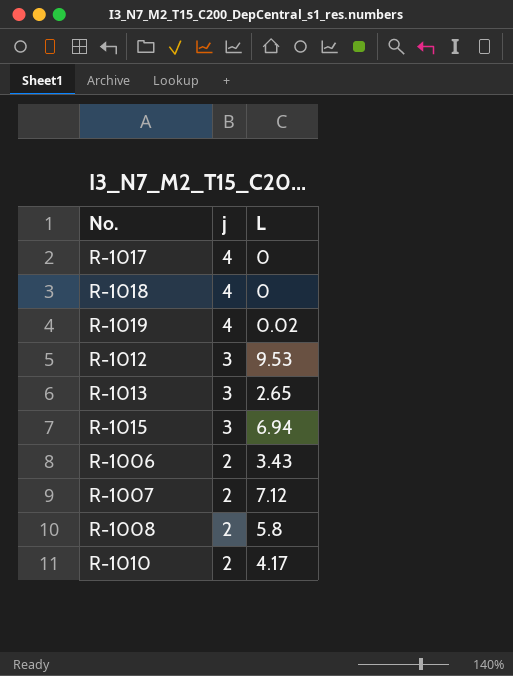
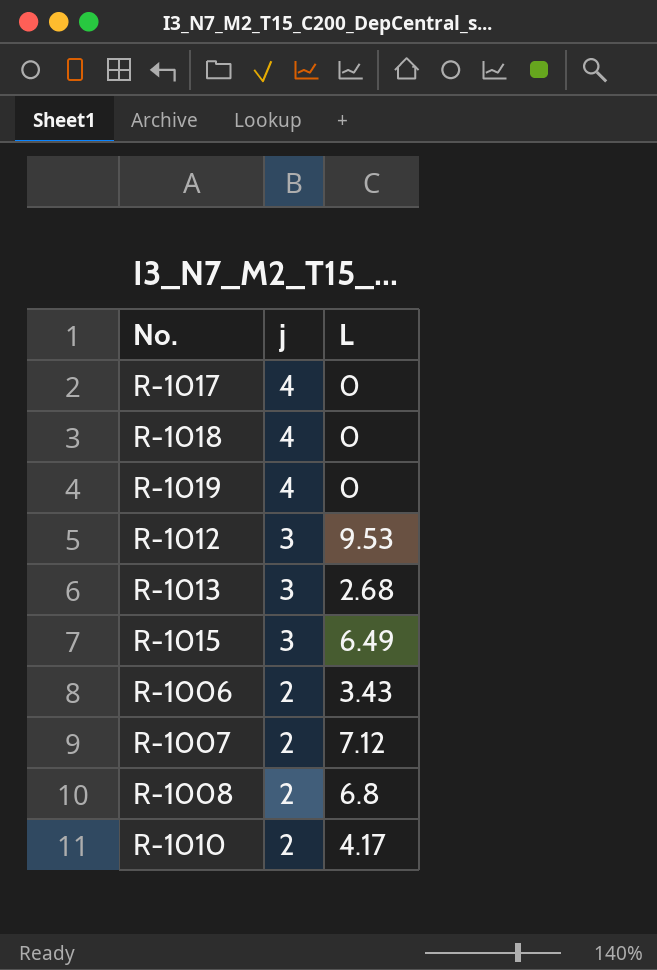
R-1019 | L: 0.02 -> 0
R-1013 | L: 2.65 -> 2.68
R-1015 | L: 6.94 -> 6.49
R-1008 | L: 5.8 -> 6.8

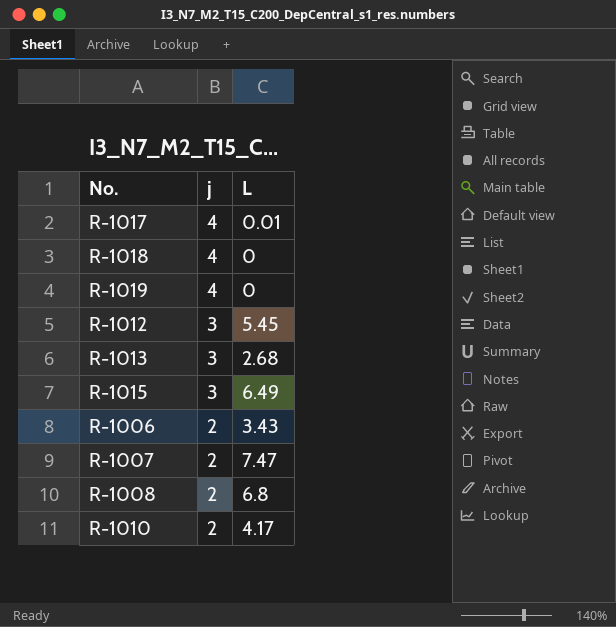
R-1017 | L: 0 -> 0.01
R-1012 | L: 9.53 -> 5.45
R-1007 | L: 7.12 -> 7.47

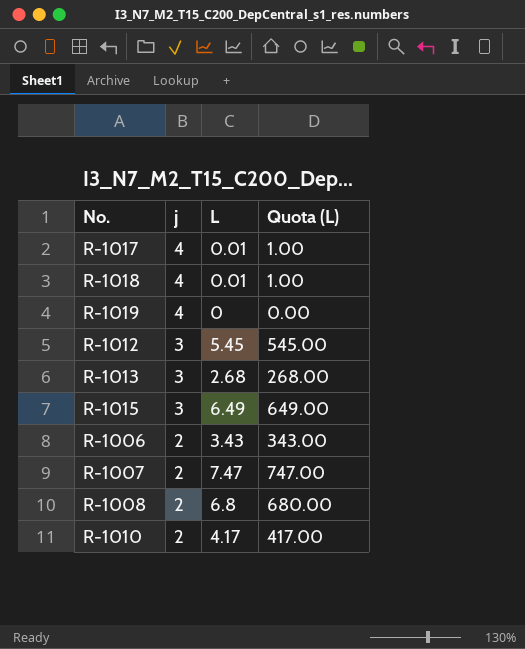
column Quota (L) | formula: none -> [L] * 100
R-1018 | L: 0 -> 0.01

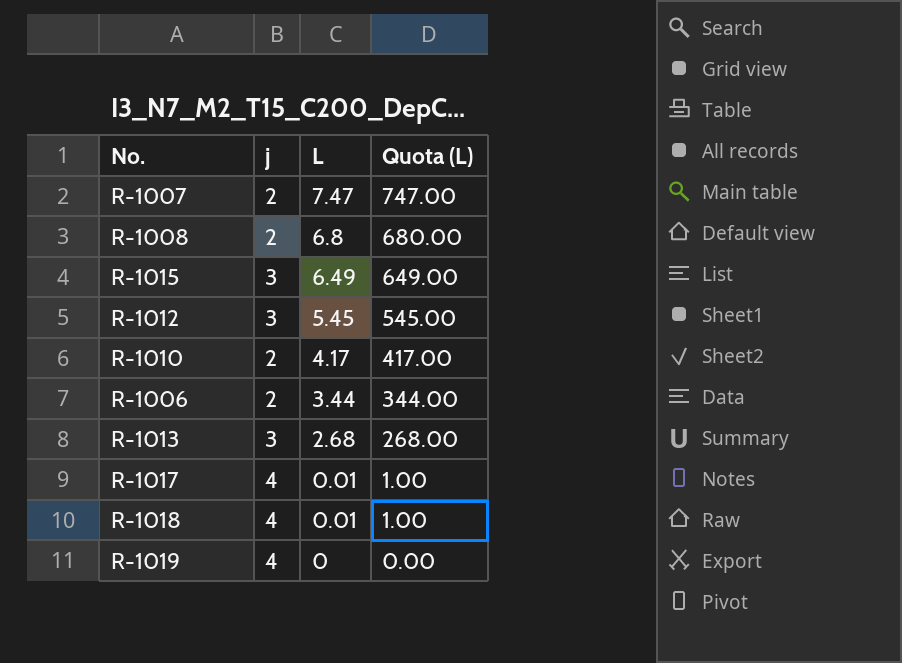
row order: j descending -> L descending
R-1006 | L: 3.43 -> 3.44
R-1006 | Quota (L): 343.00 -> 344.00

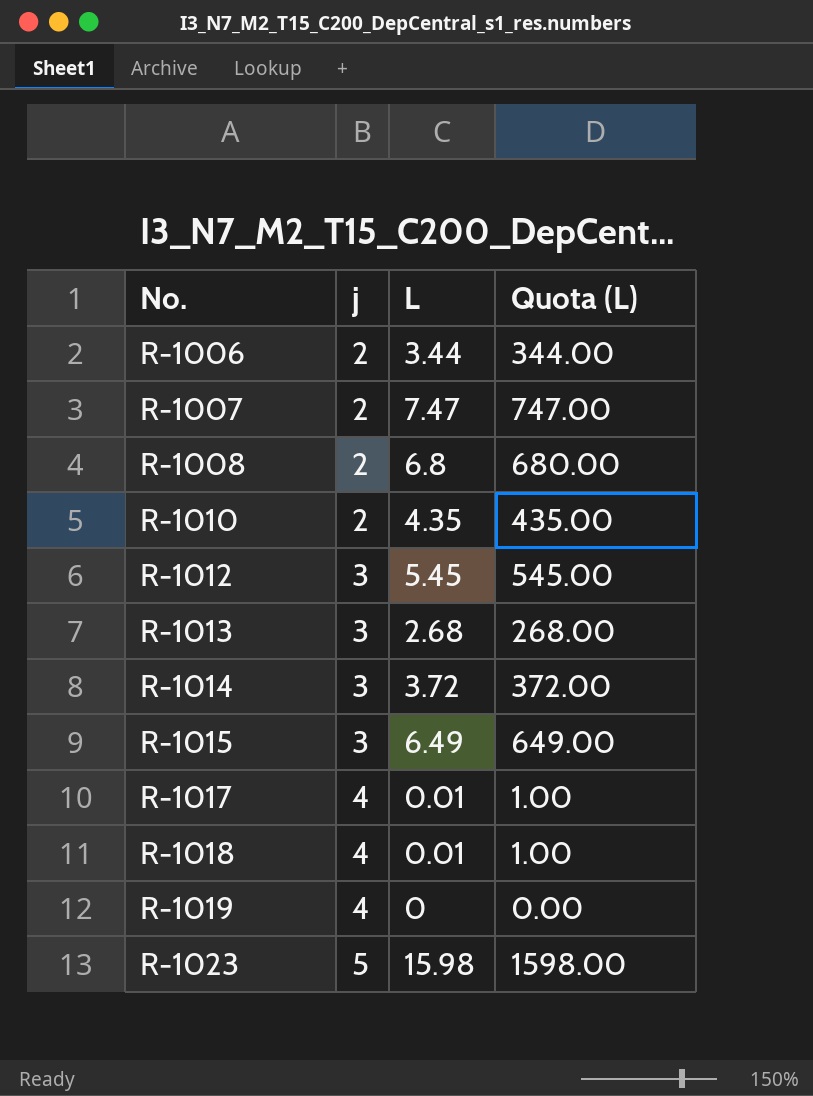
row order: L descending -> No. ascending
R-1010 | L: 4.17 -> 4.35
R-1010 | Quota (L): 417.00 -> 435.00
row R-1014: none -> 3 | 3.72 | 372.00
row R-1023: none -> 5 | 15.98 | 1598.00

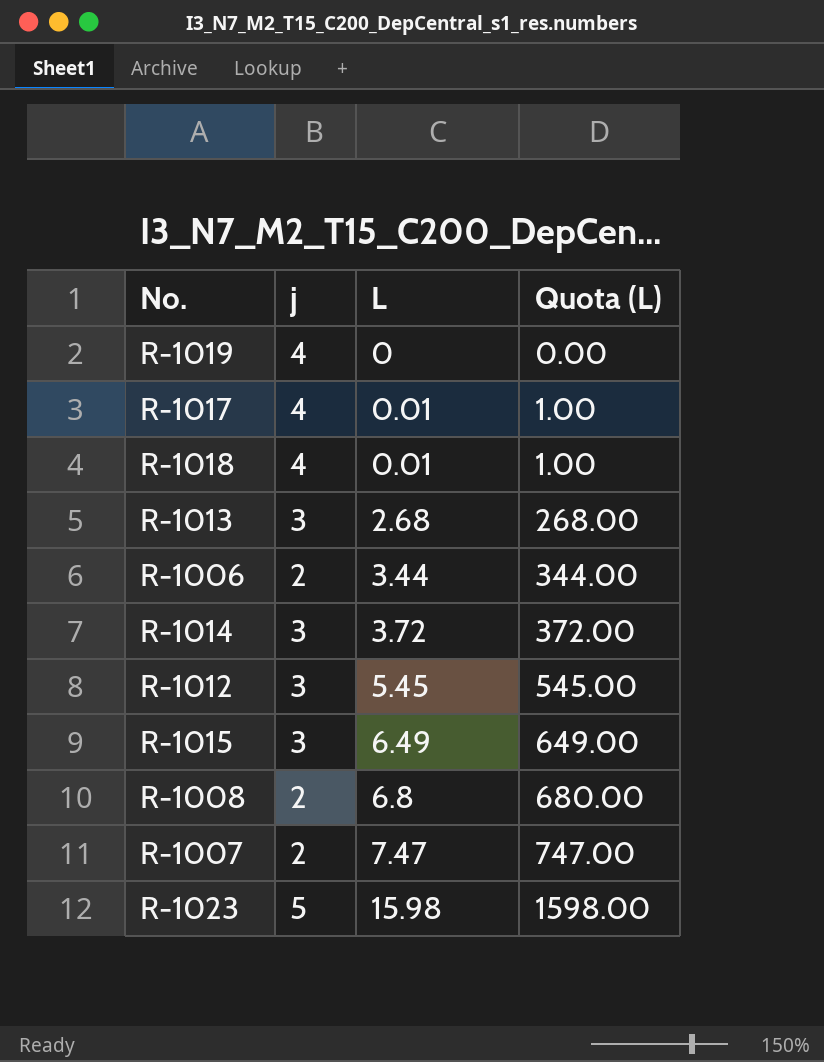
row order: No. ascending -> L ascending
row R-1010: 2 | 4.35 | 435.00 -> none

